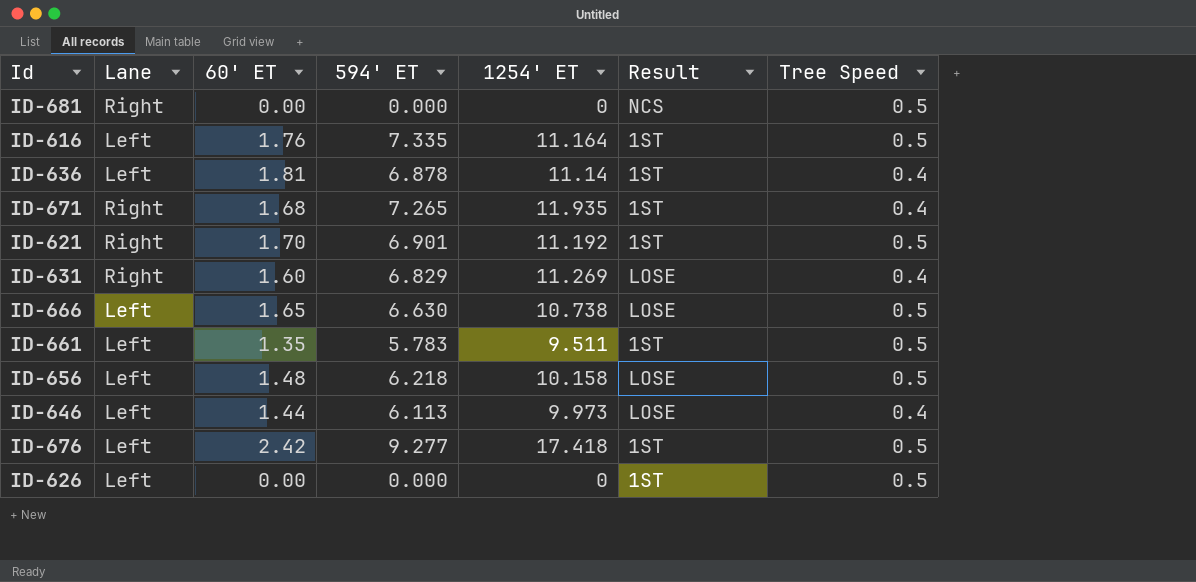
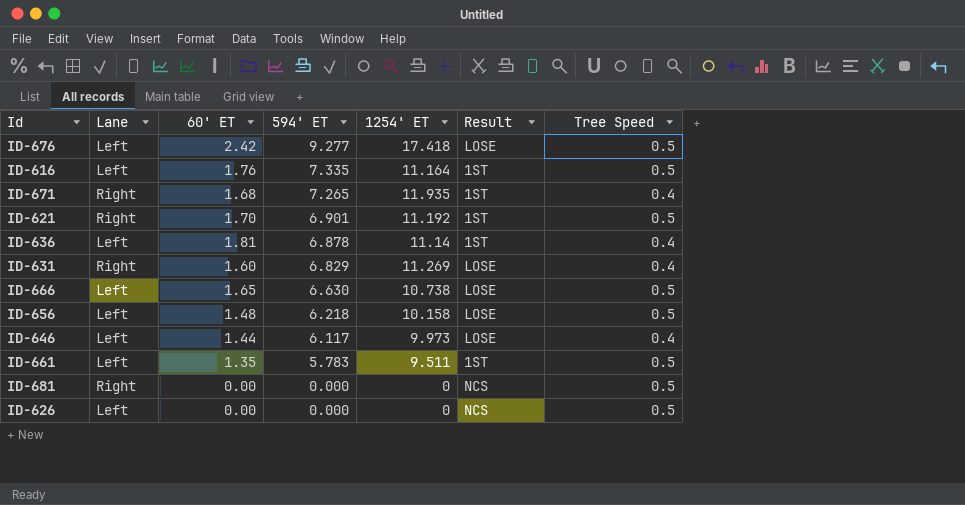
row order: none -> 594' ET descending
ID-676 | Result: 1ST -> LOSE
ID-646 | 594' ET: 6.113 -> 6.117
ID-626 | Result: 1ST -> NCS

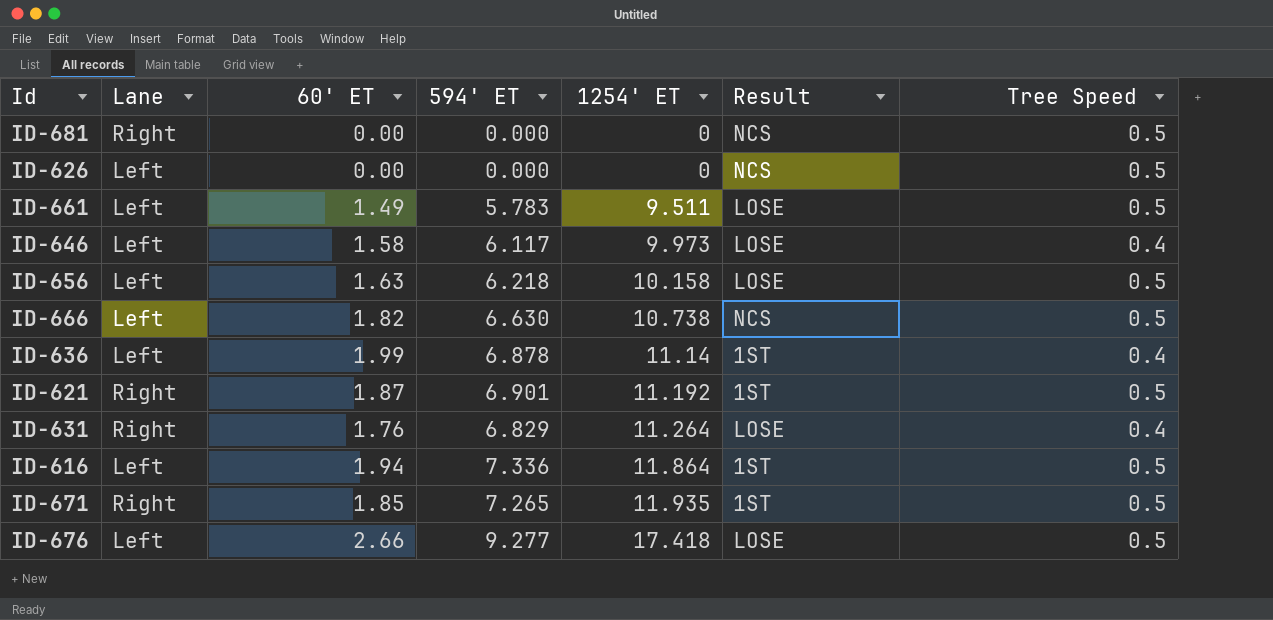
row order: 594' ET descending -> 1254' ET ascending
ID-661 | 60' ET: 1.35 -> 1.49
ID-661 | Result: 1ST -> LOSE
ID-646 | 60' ET: 1.44 -> 1.58
ID-656 | 60' ET: 1.48 -> 1.63
ID-666 | 60' ET: 1.65 -> 1.82
ID-666 | Result: LOSE -> NCS
ID-636 | 60' ET: 1.81 -> 1.99
ID-621 | 60' ET: 1.70 -> 1.87
ID-631 | 60' ET: 1.60 -> 1.76
ID-631 | 1254' ET: 11.269 -> 11.264
ID-616 | 60' ET: 1.76 -> 1.94
ID-616 | 594' ET: 7.335 -> 7.336
ID-616 | 1254' ET: 11.164 -> 11.864
ID-671 | 60' ET: 1.68 -> 1.85
ID-671 | Tree Speed: 0.4 -> 0.5
ID-676 | 60' ET: 2.42 -> 2.66

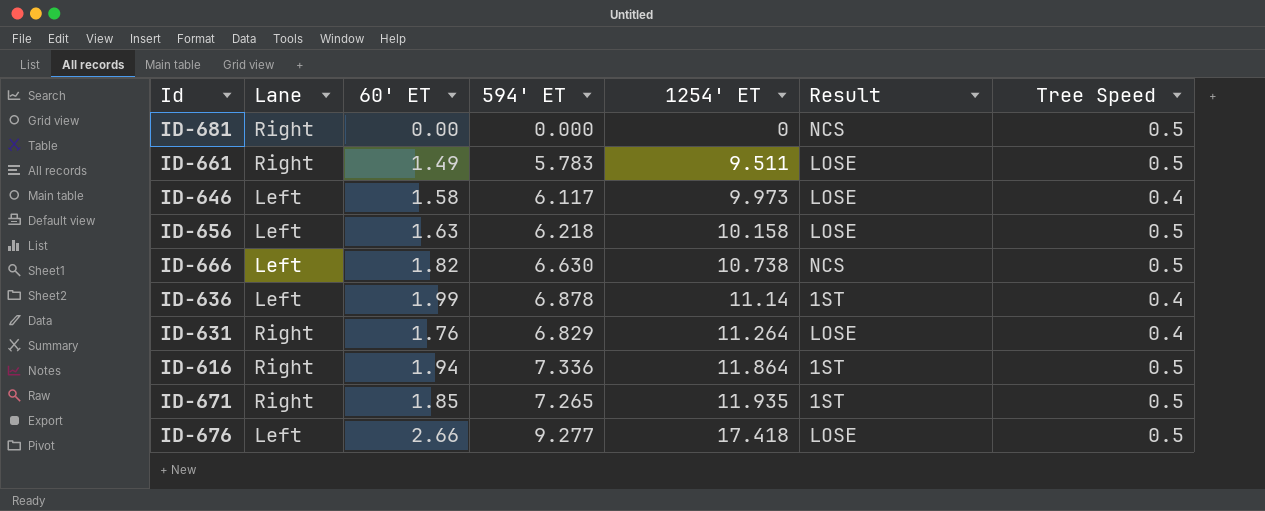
row ID-626: Left | 0.00 | 0.000 | 0 | NCS | 0.5 -> none
row ID-621: Right | 1.87 | 6.901 | 11.192 | 1ST | 0.5 -> none
ID-661 | Lane: Left -> Right
ID-616 | Lane: Left -> Right

